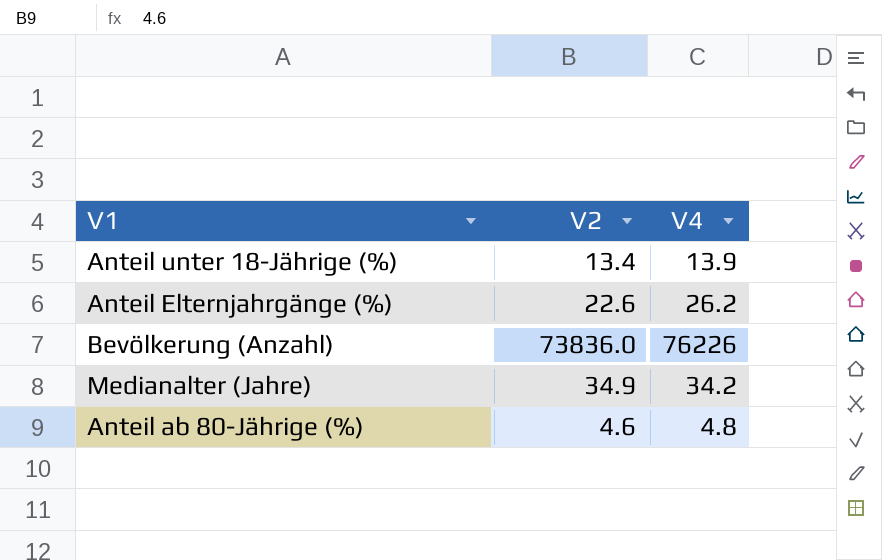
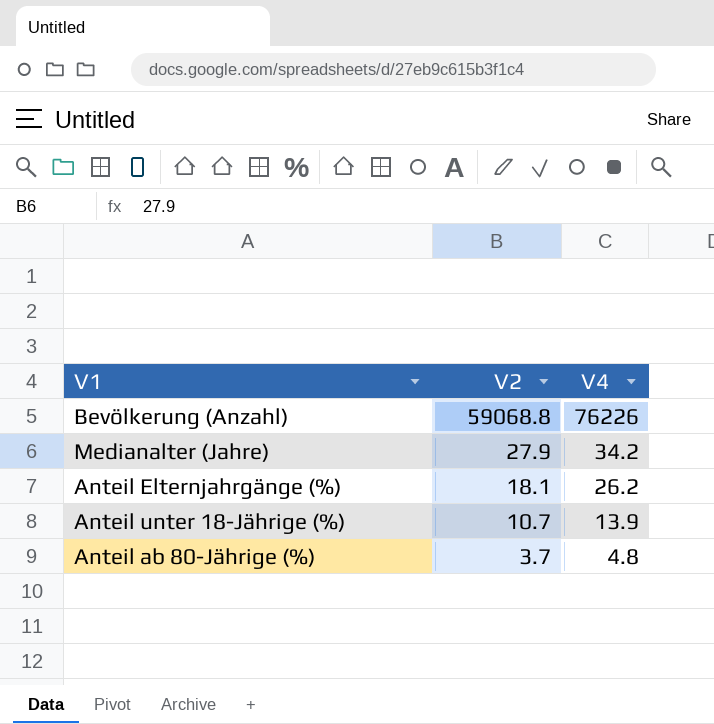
row order: none -> V2 descending
Bevölkerung (Anzahl) | V2: 73836.0 -> 59068.8
Medianalter (Jahre) | V2: 34.9 -> 27.9
Anteil Elternjahrgänge (%) | V2: 22.6 -> 18.1
Anteil unter 18-Jährige (%) | V2: 13.4 -> 10.7
Anteil ab 80-Jährige (%) | V2: 4.6 -> 3.7

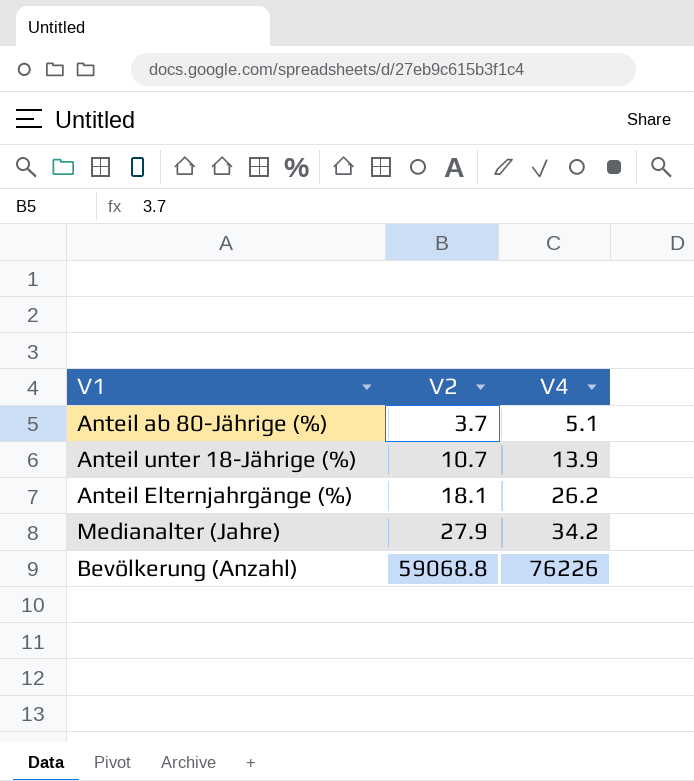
row order: V2 descending -> V2 ascending
Anteil ab 80-Jährige (%) | V4: 4.8 -> 5.1

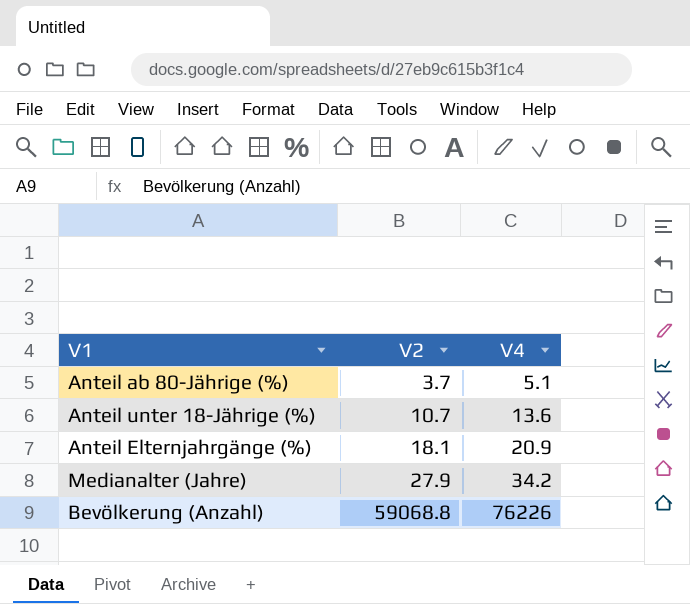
Anteil unter 18-Jährige (%) | V4: 13.9 -> 13.6
Anteil Elternjahrgänge (%) | V4: 26.2 -> 20.9

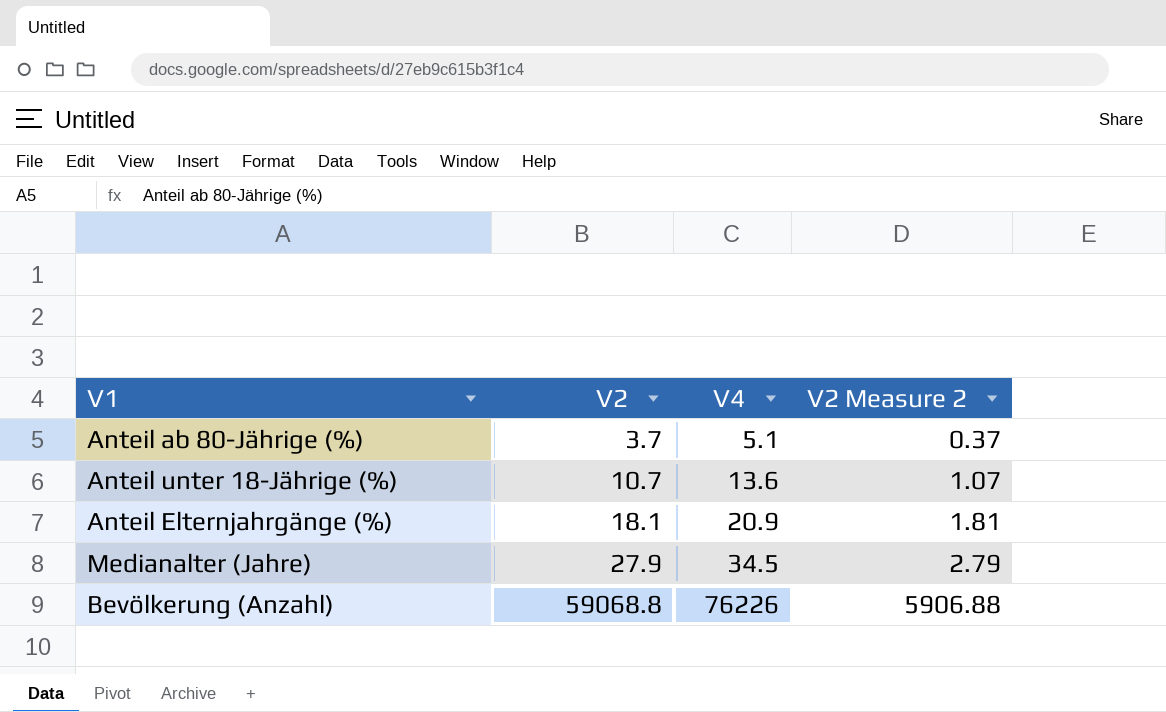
column V2 Measure 2 | formula: none -> [V2] * 0.1
Medianalter (Jahre) | V4: 34.2 -> 34.5

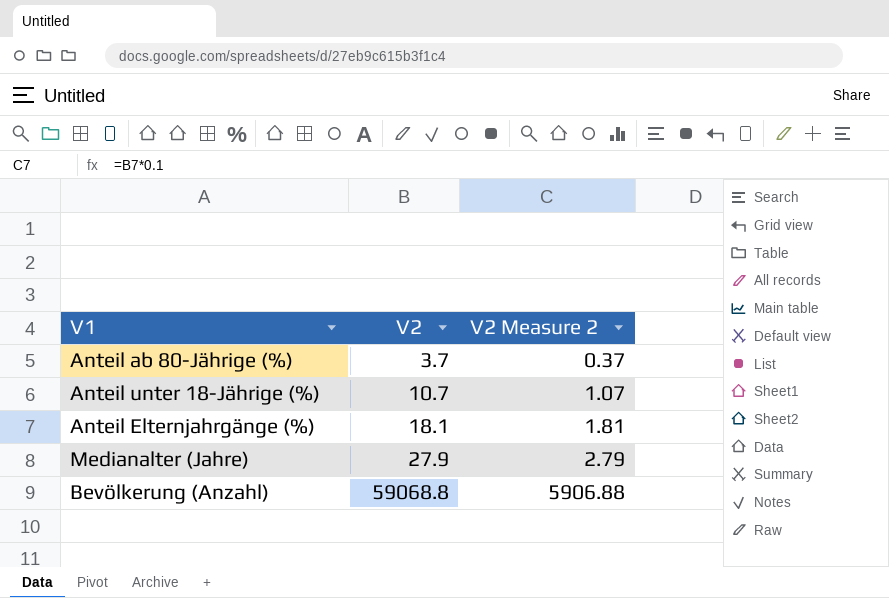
column V4 | position: 3 -> none

